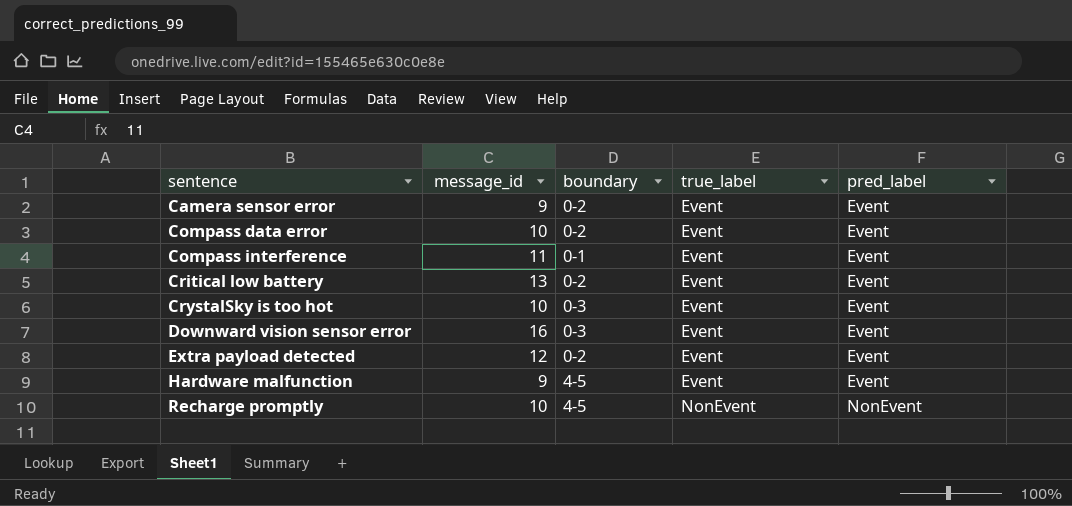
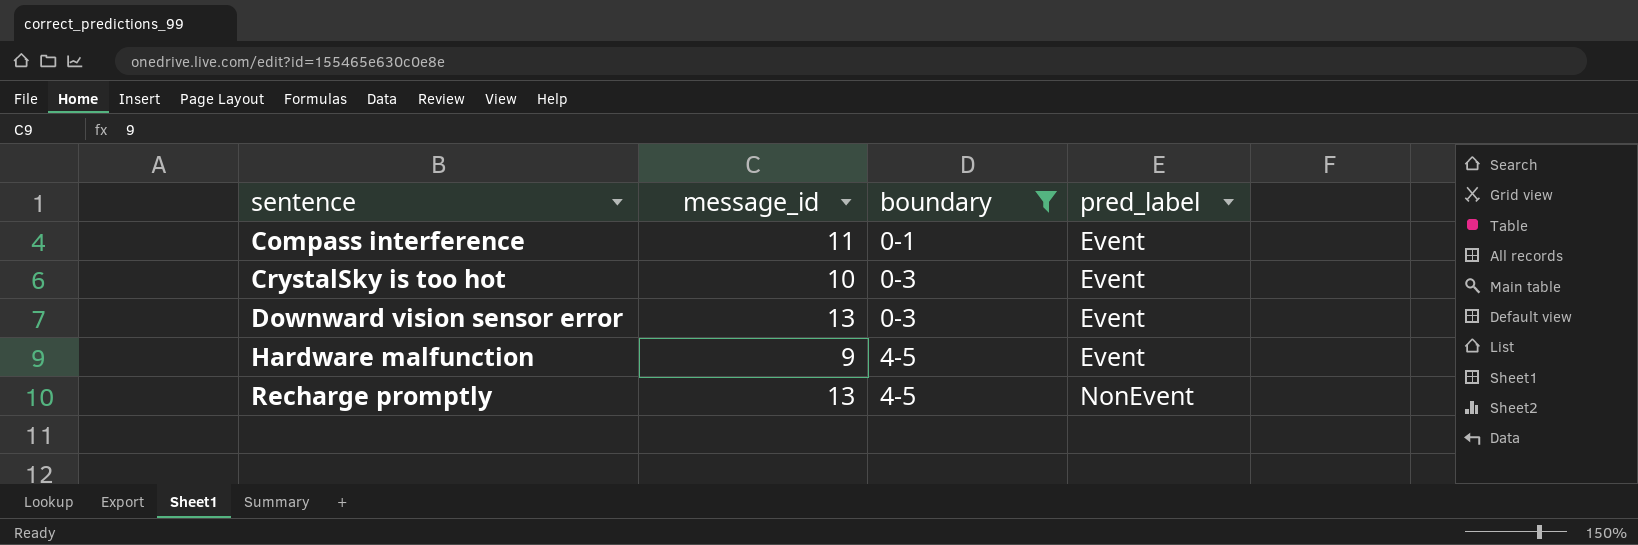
filter: none -> boundary != 0-2
column true_label | position: 4 -> none
Downward vision sensor error | message_id: 16 -> 13
Recharge promptly | message_id: 10 -> 13

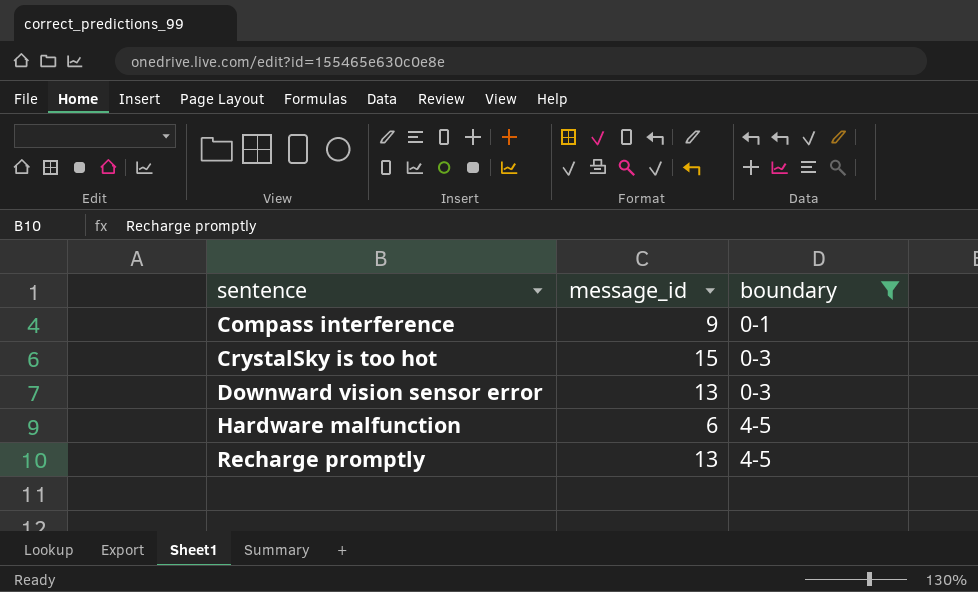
column pred_label | position: 4 -> none
Compass interference | message_id: 11 -> 9
CrystalSky is too hot | message_id: 10 -> 15
Hardware malfunction | message_id: 9 -> 6

